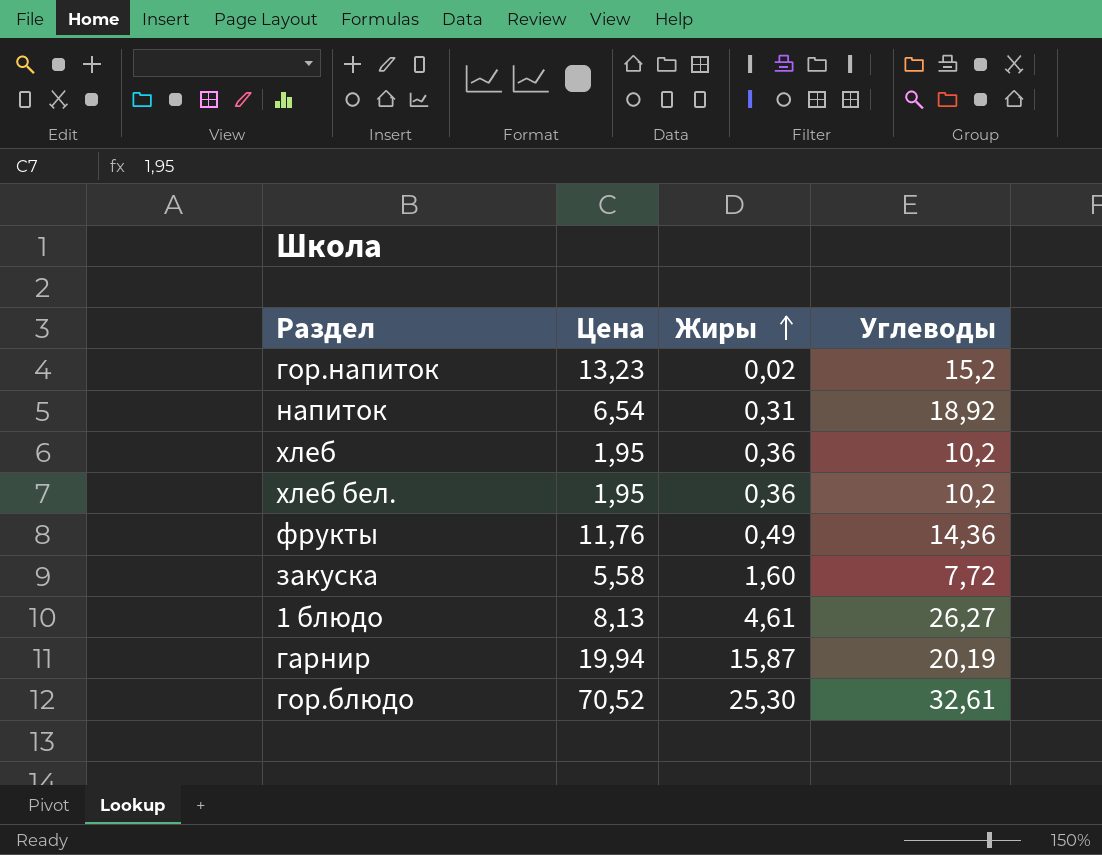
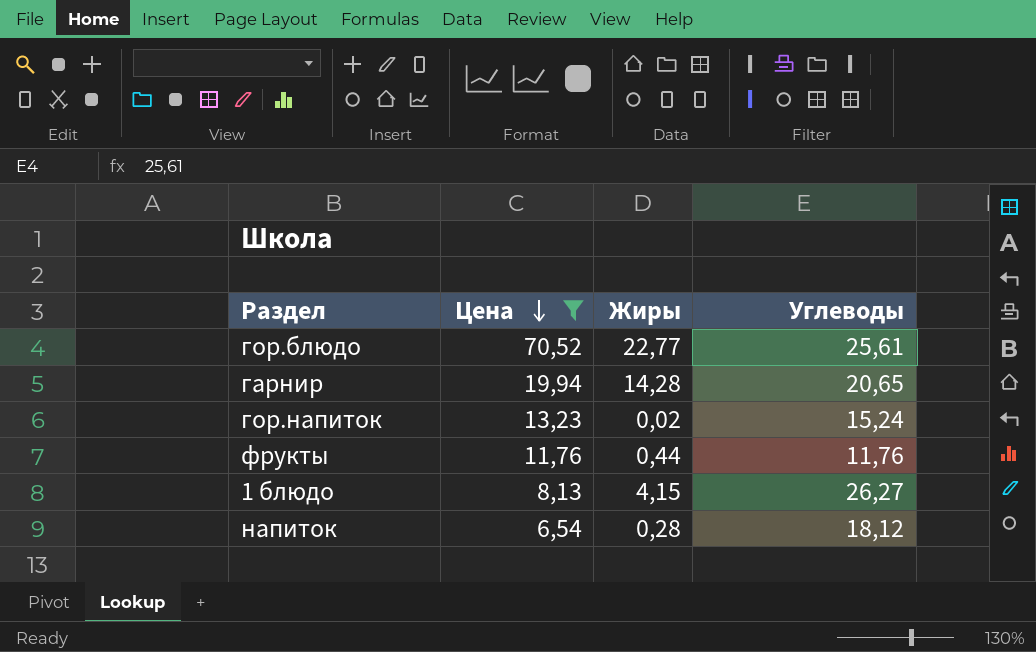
filter: none -> Цена >= 6,54
row order: Жиры ascending -> Цена descending
гор.блюдо | Жиры: 25,30 -> 22,77
гор.блюдо | Углеводы: 32,61 -> 25,61
гарнир | Жиры: 15,87 -> 14,28
гарнир | Углеводы: 20,19 -> 20,65
гор.напиток | Углеводы: 15,2 -> 15,24
фрукты | Жиры: 0,49 -> 0,44
фрукты | Углеводы: 14,36 -> 11,76
1 блюдо | Жиры: 4,61 -> 4,15
напиток | Жиры: 0,31 -> 0,28
напиток | Углеводы: 18,92 -> 18,12

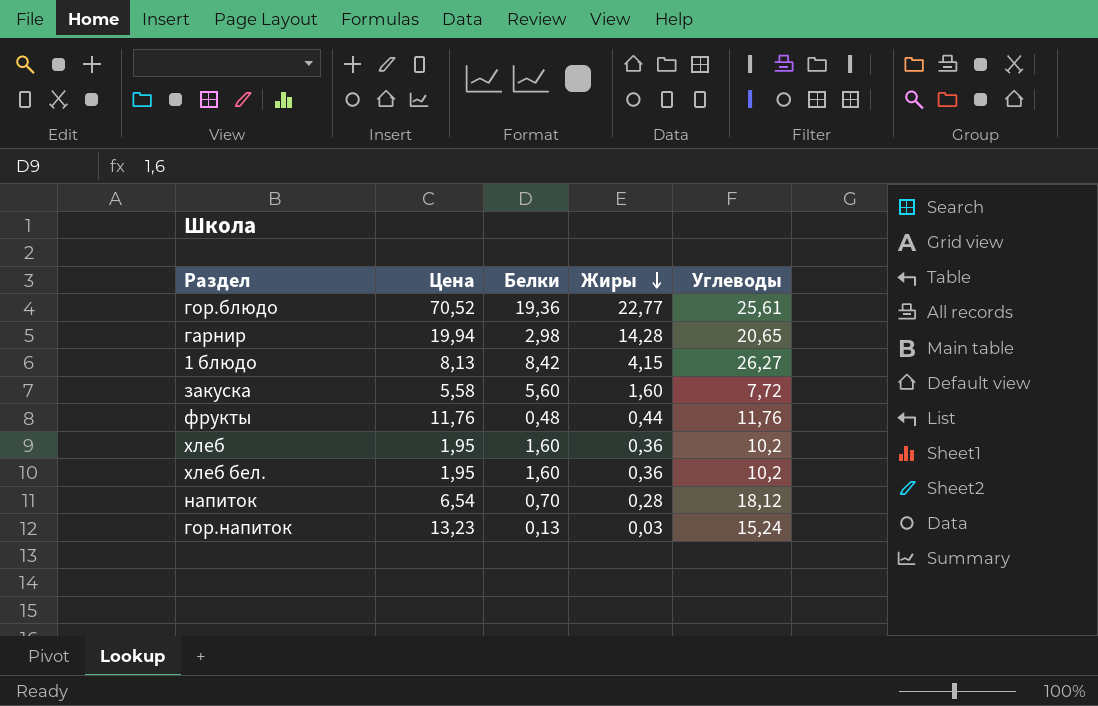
filter: Цена >= 6,54 -> none
row order: Цена descending -> Жиры descending
column Белки | position: none -> 3
гор.напиток | Жиры: 0,02 -> 0,03

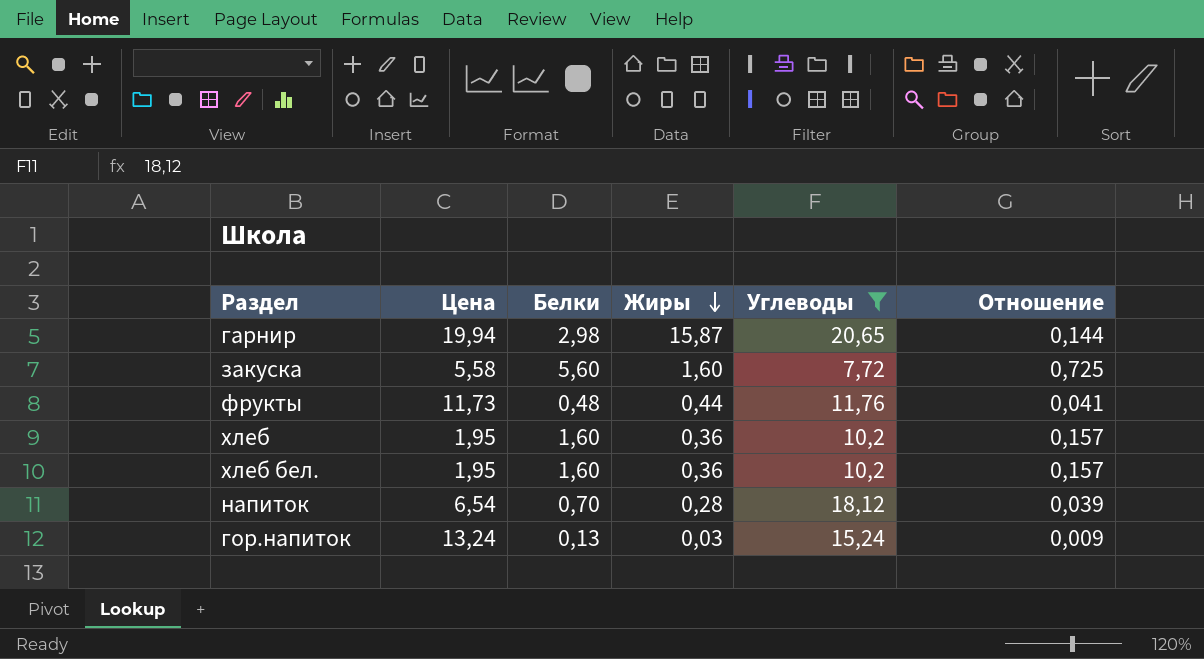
filter: none -> Углеводы <= 20,65
column Отношение | formula: none -> [Белки] / [Углеводы]
гарнир | Жиры: 14,28 -> 15,87
фрукты | Цена: 11,76 -> 11,73
гор.напиток | Цена: 13,23 -> 13,24

